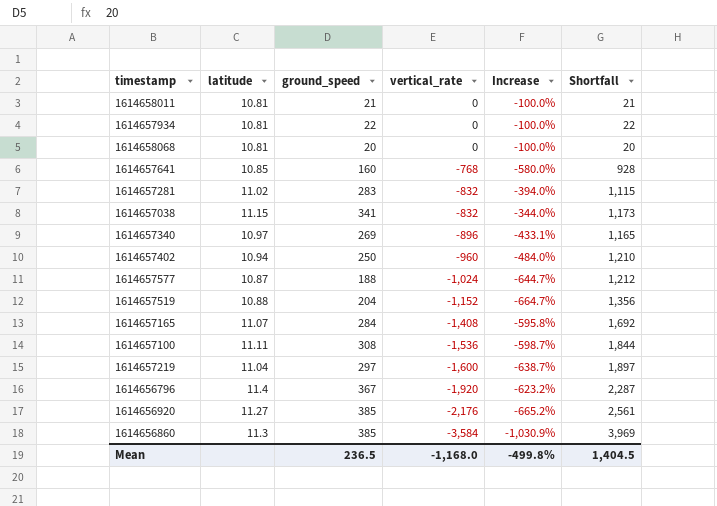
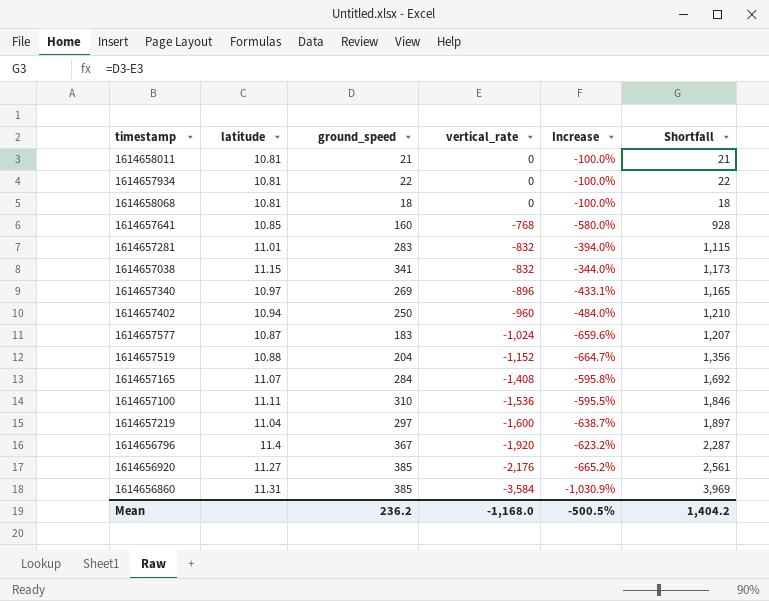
1614658068 | ground_speed: 20 -> 18
1614658068 | Shortfall: 20 -> 18
1614657281 | latitude: 11.02 -> 11.01
1614657577 | ground_speed: 188 -> 183
1614657577 | Increase: -644.7% -> -659.6%
1614657577 | Shortfall: 1,212 -> 1,207
1614657100 | ground_speed: 308 -> 310
1614657100 | Increase: -598.7% -> -595.5%
1614657100 | Shortfall: 1,844 -> 1,846
1614656860 | latitude: 11.3 -> 11.31
Mean | ground_speed: 236.5 -> 236.2
Mean | Increase: -499.8% -> -500.5%
Mean | Shortfall: 1,404.5 -> 1,404.2

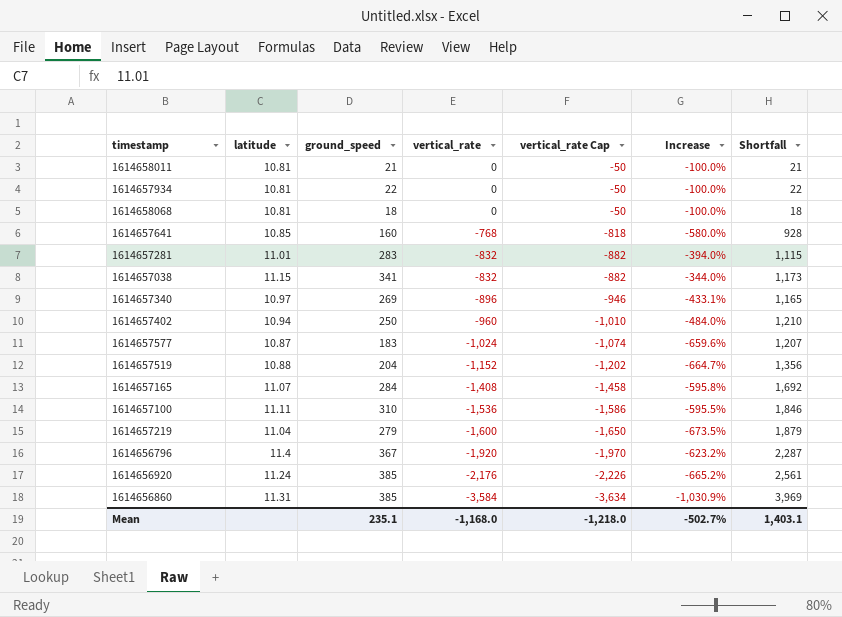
column vertical_rate Cap | formula: none -> [vertical_rate] - 50
1614657219 | ground_speed: 297 -> 279
1614657219 | Increase: -638.7% -> -673.5%
1614657219 | Shortfall: 1,897 -> 1,879
1614656920 | latitude: 11.27 -> 11.24
Mean | ground_speed: 236.2 -> 235.1
Mean | Increase: -500.5% -> -502.7%
Mean | Shortfall: 1,404.2 -> 1,403.1

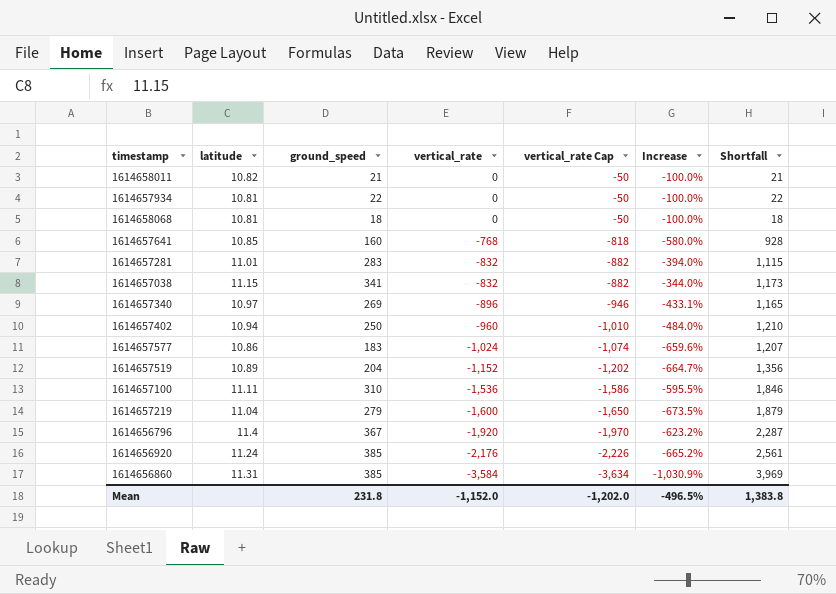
row 1614657165: 11.07 | 284 | -1,408 | -1,458 | -595.8% | 1,692 -> none
1614658011 | latitude: 10.81 -> 10.82
1614657577 | latitude: 10.87 -> 10.86
1614657519 | latitude: 10.88 -> 10.89
Mean | ground_speed: 235.1 -> 231.8
Mean | vertical_rate: -1,168.0 -> -1,152.0
Mean | vertical_rate Cap: -1,218.0 -> -1,202.0
Mean | Increase: -502.7% -> -496.5%
Mean | Shortfall: 1,403.1 -> 1,383.8

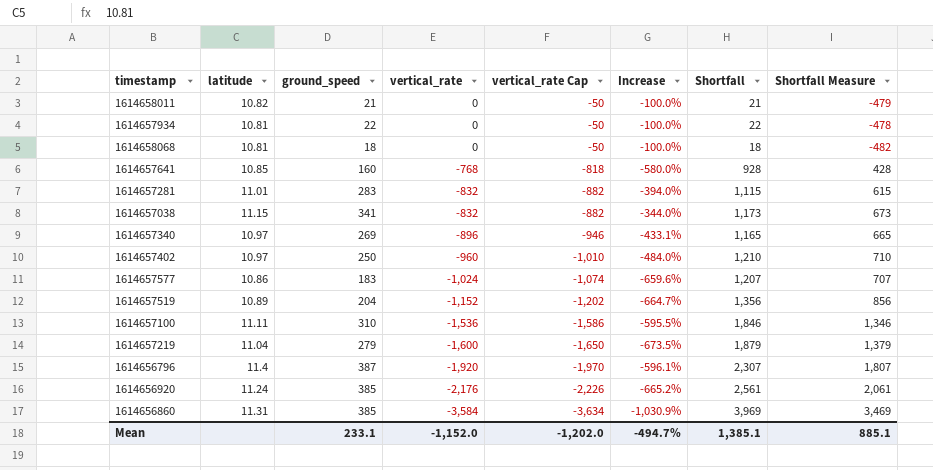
column Shortfall Measure | formula: none -> [Shortfall] - 500
1614657402 | latitude: 10.94 -> 10.97
1614656796 | ground_speed: 367 -> 387
1614656796 | Increase: -623.2% -> -596.1%
1614656796 | Shortfall: 2,287 -> 2,307
Mean | ground_speed: 231.8 -> 233.1
Mean | Increase: -496.5% -> -494.7%
Mean | Shortfall: 1,383.8 -> 1,385.1

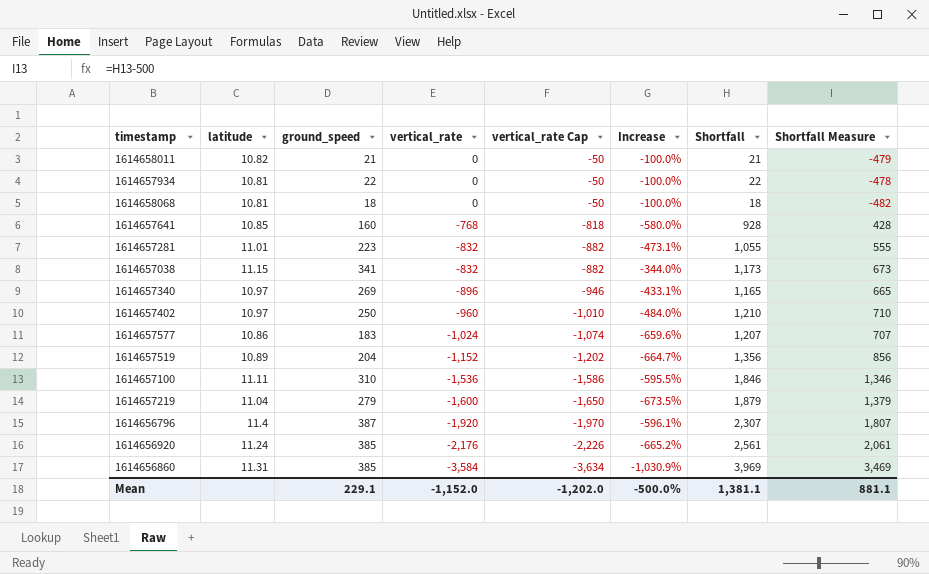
1614657281 | ground_speed: 283 -> 223
1614657281 | Increase: -394.0% -> -473.1%
1614657281 | Shortfall: 1,115 -> 1,055
1614657281 | Shortfall Measure: 615 -> 555
Mean | ground_speed: 233.1 -> 229.1
Mean | Increase: -494.7% -> -500.0%
Mean | Shortfall: 1,385.1 -> 1,381.1
Mean | Shortfall Measure: 885.1 -> 881.1

